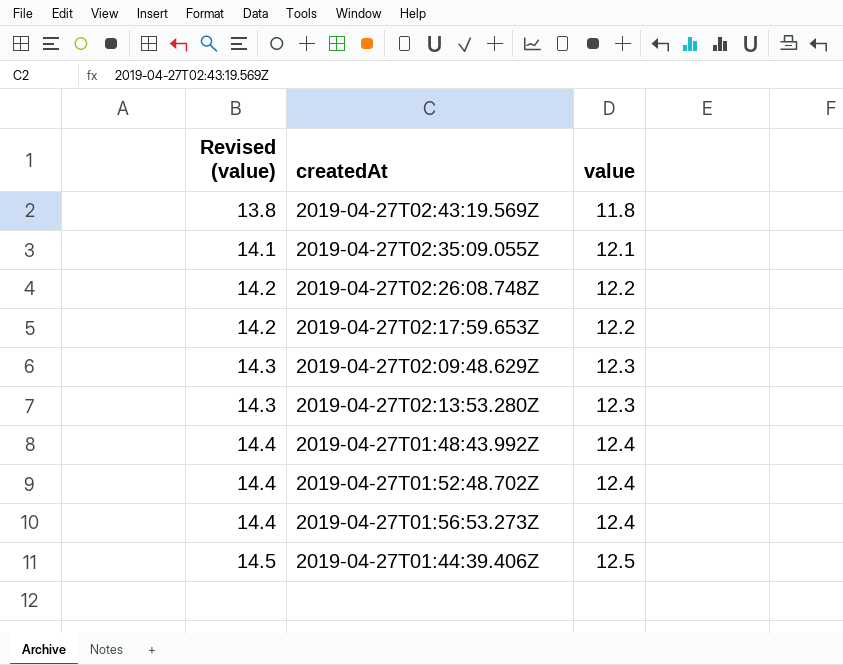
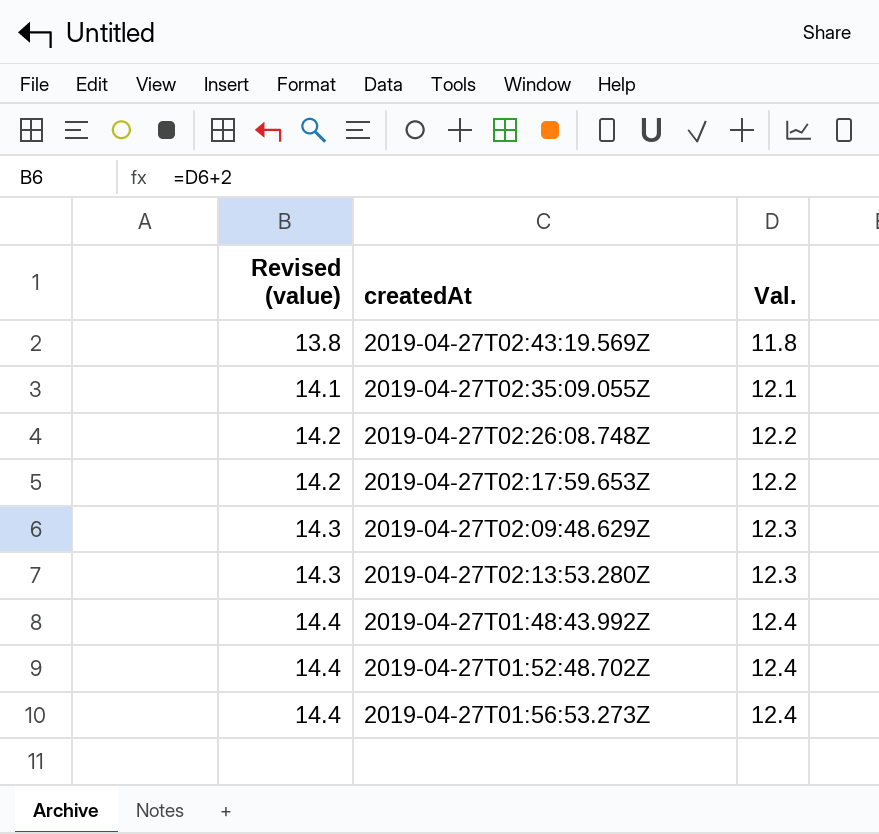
column name: value -> Val.
row 2019-04-27T01:44:39.406Z: 14.5 | 12.5 -> none

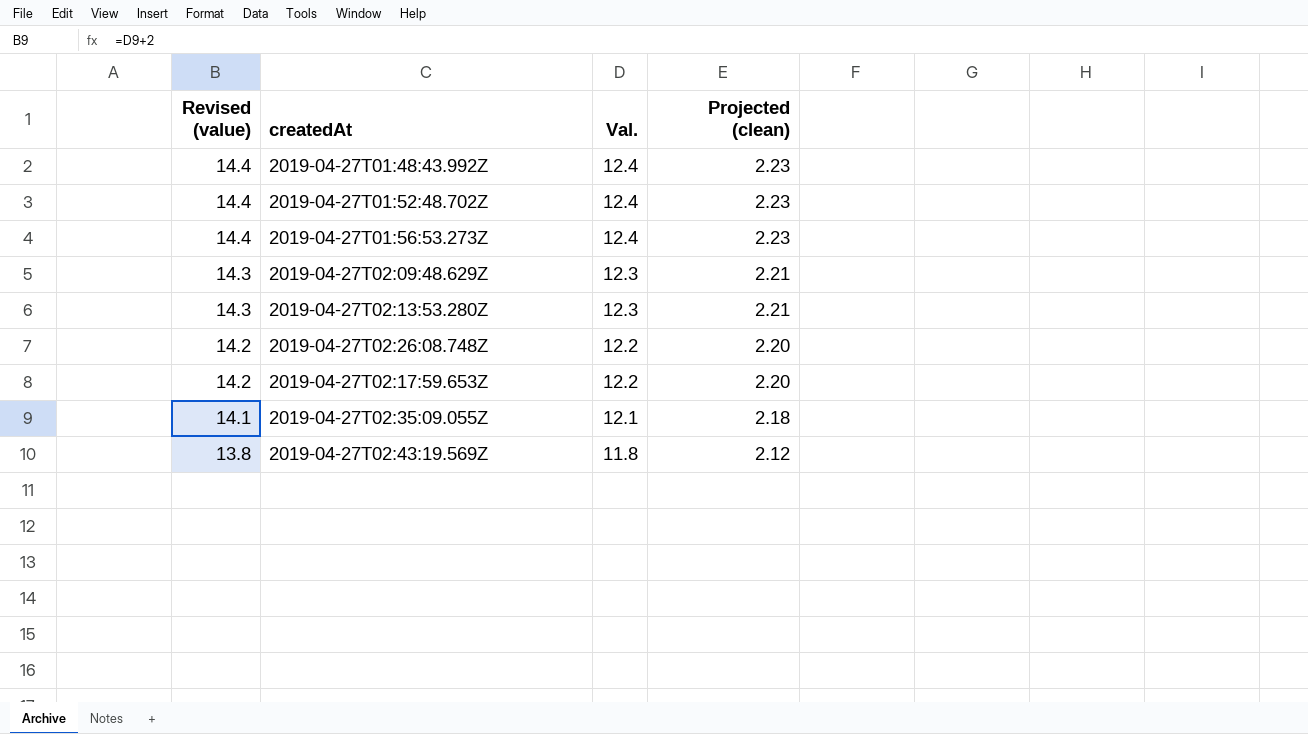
row order: Revised (value) ascending -> Revised (value) descending
column Projected (clean) | formula: none -> [Val.] * 0.18

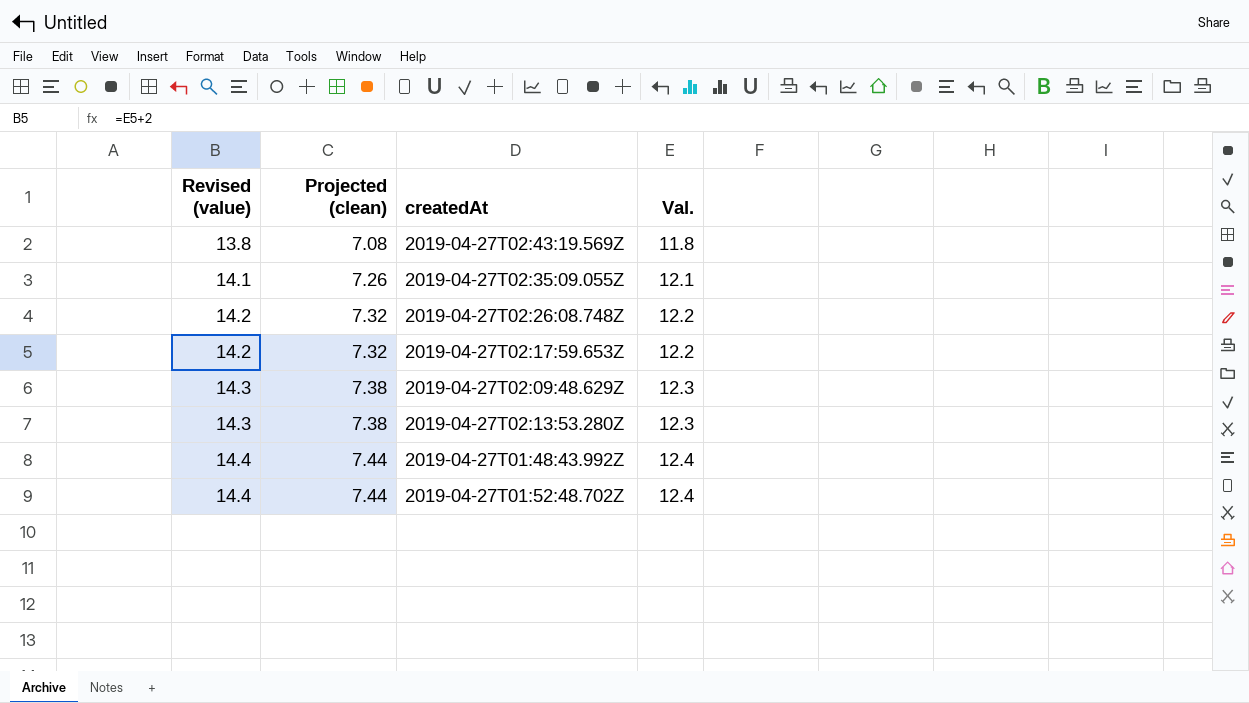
row order: Revised (value) descending -> Revised (value) ascending
column Projected (clean) | formula: [Val.] * 0.18 -> [Val.] * 0.6
column Projected (clean) | position: 4 -> 2
row 2019-04-27T01:56:53.273Z: 14.4 | 12.4 | 2.23 -> none

